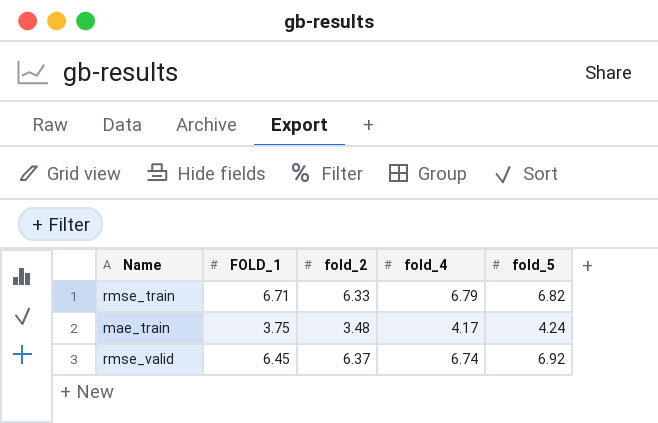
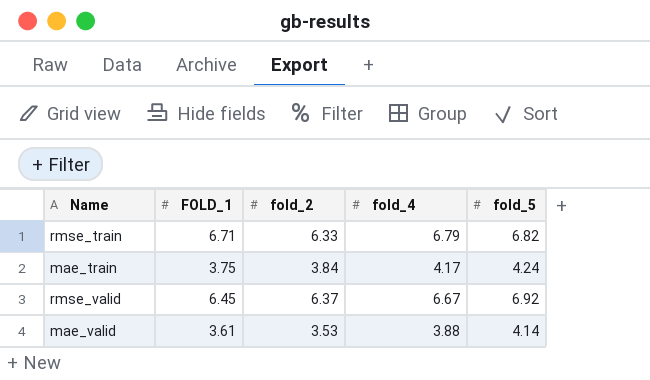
mae_train | fold_2: 3.48 -> 3.84
rmse_valid | fold_4: 6.74 -> 6.67
row mae_valid: none -> 3.61 | 3.53 | 3.88 | 4.14

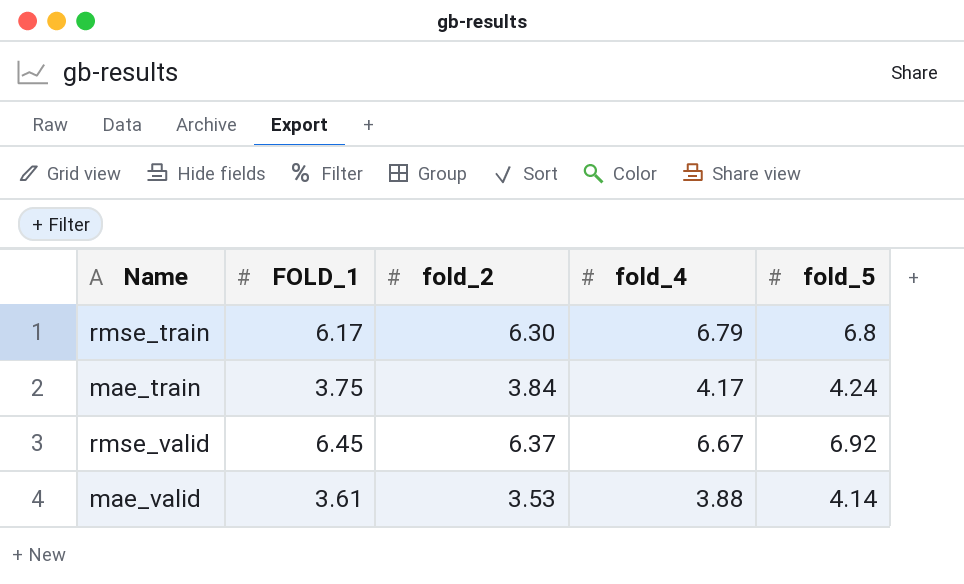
rmse_train | FOLD_1: 6.71 -> 6.17
rmse_train | fold_2: 6.33 -> 6.30
rmse_train | fold_5: 6.82 -> 6.8

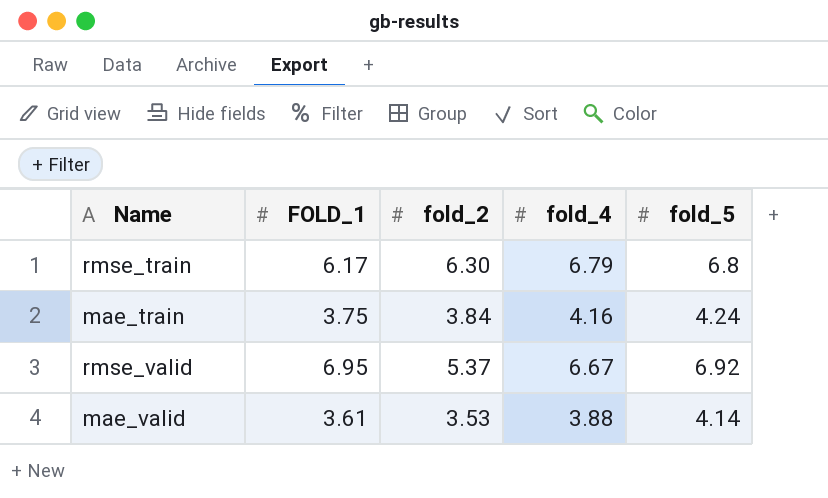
mae_train | fold_4: 4.17 -> 4.16
rmse_valid | FOLD_1: 6.45 -> 6.95
rmse_valid | fold_2: 6.37 -> 5.37

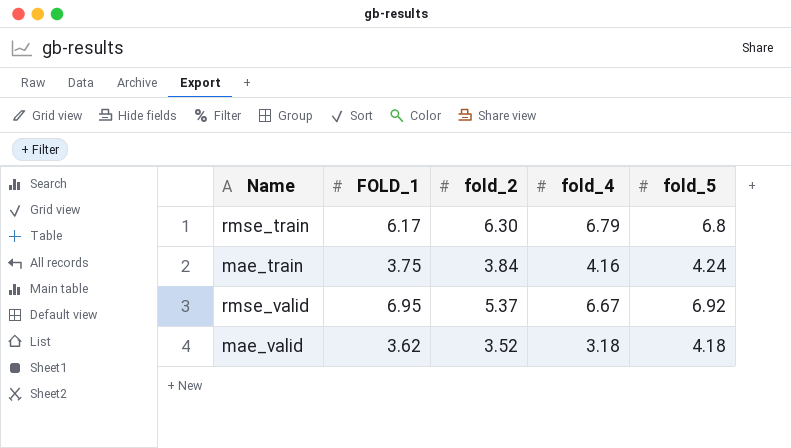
mae_valid | FOLD_1: 3.61 -> 3.62
mae_valid | fold_2: 3.53 -> 3.52
mae_valid | fold_4: 3.88 -> 3.18
mae_valid | fold_5: 4.14 -> 4.18

